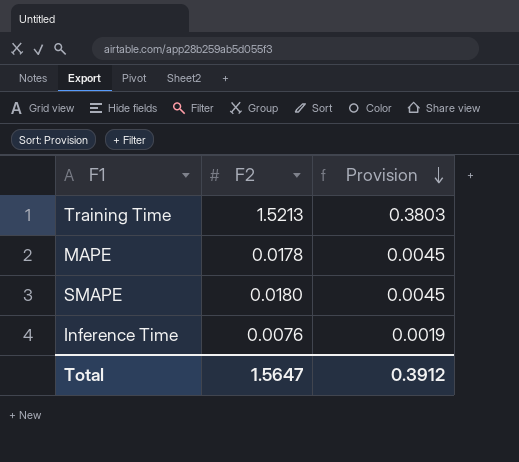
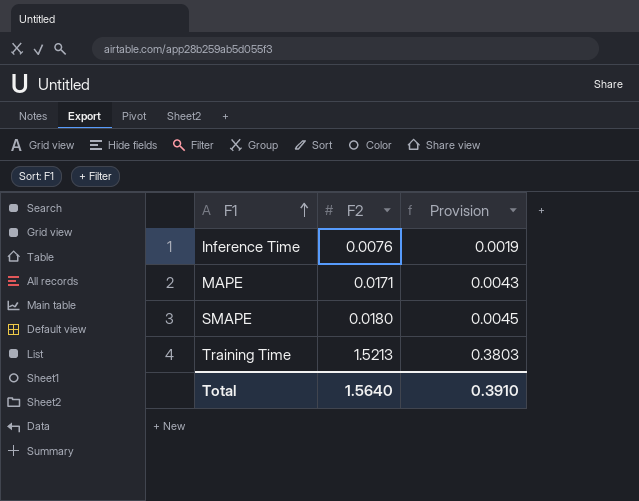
row order: Provision descending -> F1 ascending
MAPE | F2: 0.0178 -> 0.0171
MAPE | Provision: 0.0045 -> 0.0043
Total | F2: 1.5647 -> 1.5640
Total | Provision: 0.3912 -> 0.3910

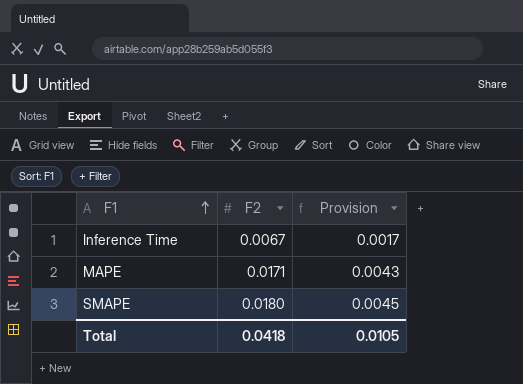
row Training Time: 1.5213 | 0.3803 -> none
Inference Time | F2: 0.0076 -> 0.0067
Inference Time | Provision: 0.0019 -> 0.0017
Total | F2: 1.5640 -> 0.0418
Total | Provision: 0.3910 -> 0.0105

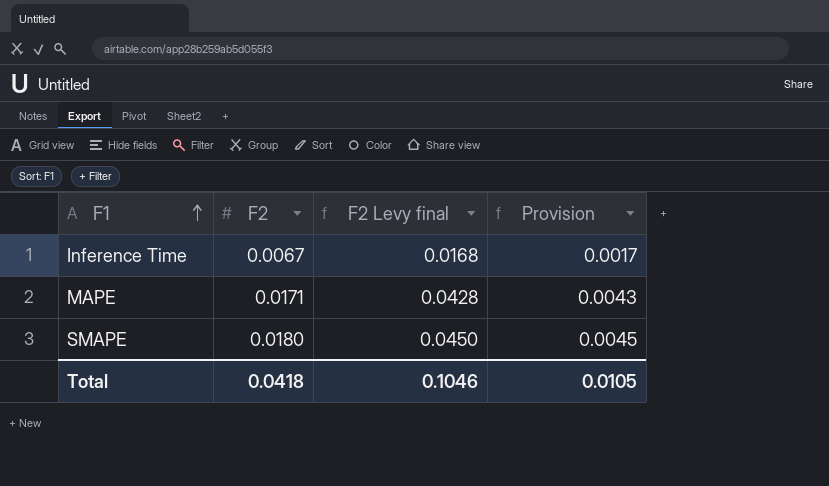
column F2 Levy final | formula: none -> [F2] * 2.5

